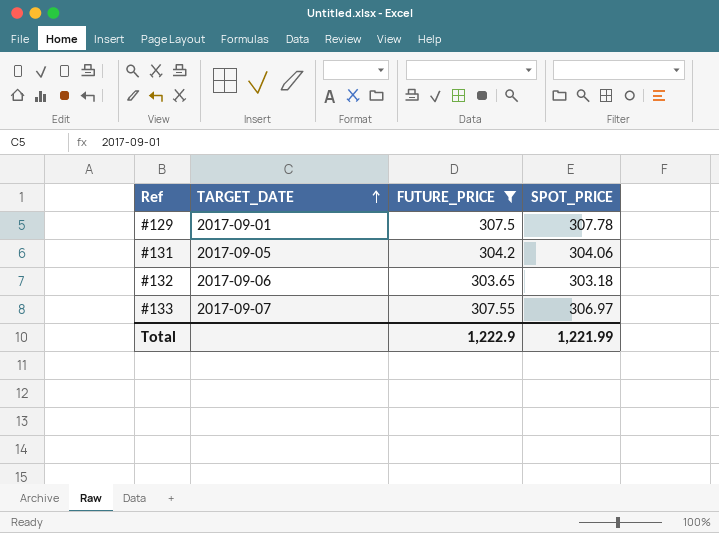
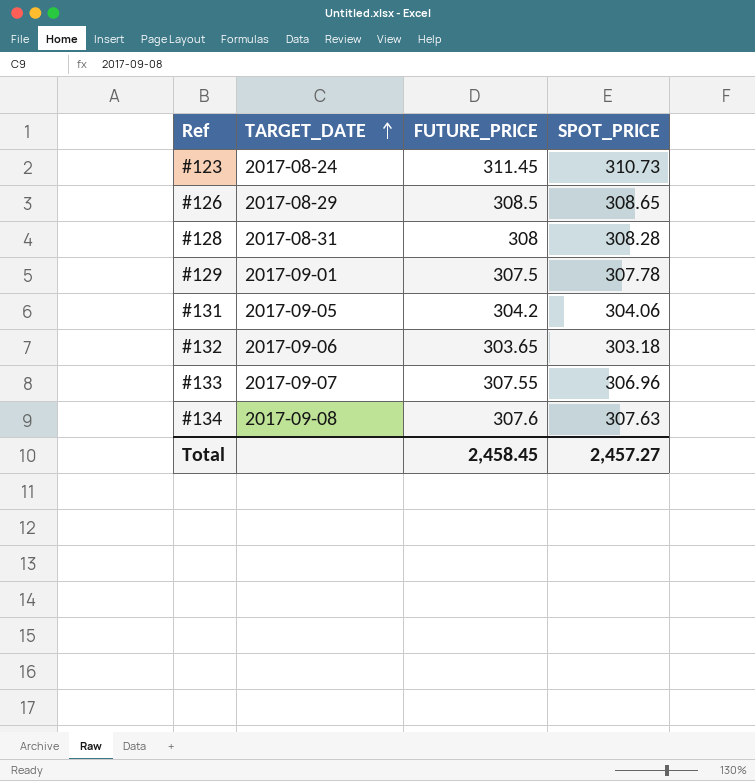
filter: FUTURE_PRICE <= 307.55 -> none
#133 | SPOT_PRICE: 306.97 -> 306.96
Total | FUTURE_PRICE: 1,222.9 -> 2,458.45
Total | SPOT_PRICE: 1,221.99 -> 2,457.27

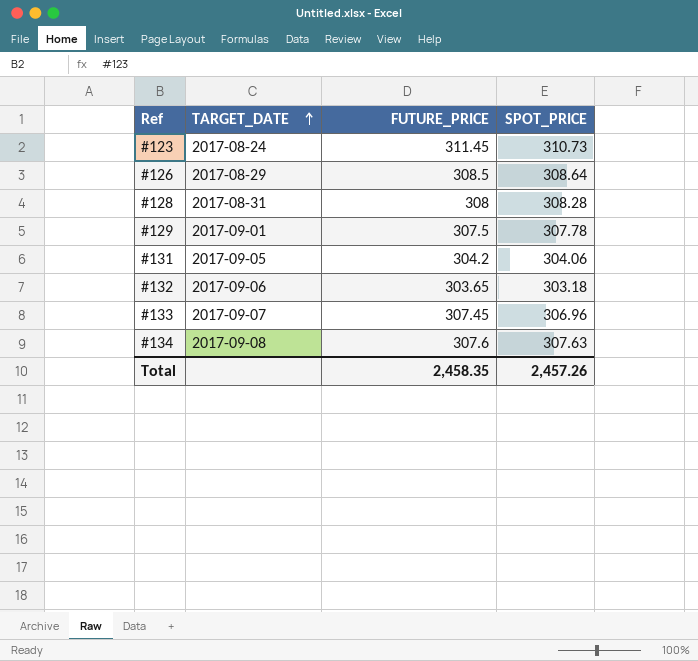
#126 | SPOT_PRICE: 308.65 -> 308.64
#133 | FUTURE_PRICE: 307.55 -> 307.45
Total | FUTURE_PRICE: 2,458.45 -> 2,458.35
Total | SPOT_PRICE: 2,457.27 -> 2,457.26

